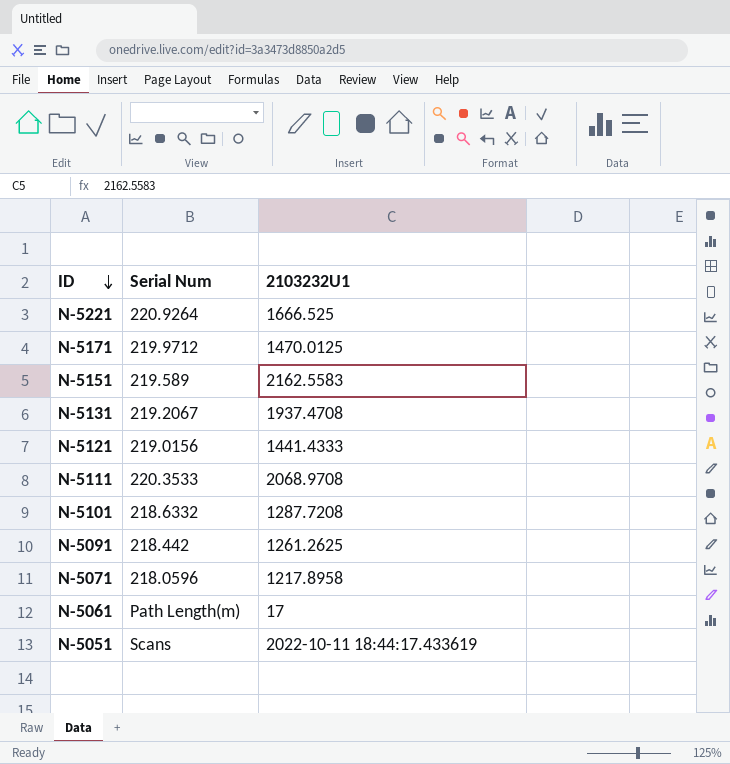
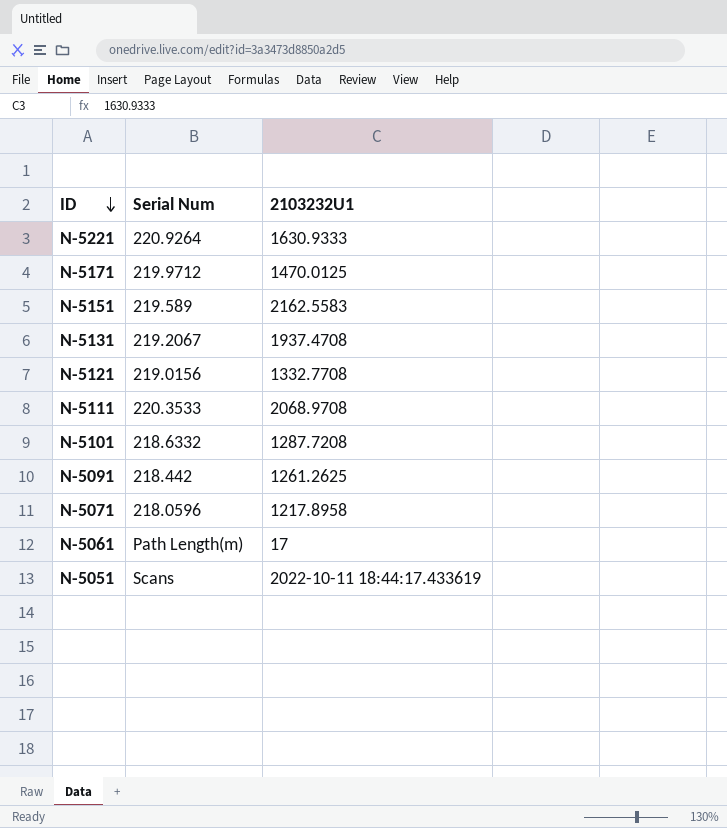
N-5221 | 2103232U1: 1666.525 -> 1630.9333
N-5121 | 2103232U1: 1441.4333 -> 1332.7708

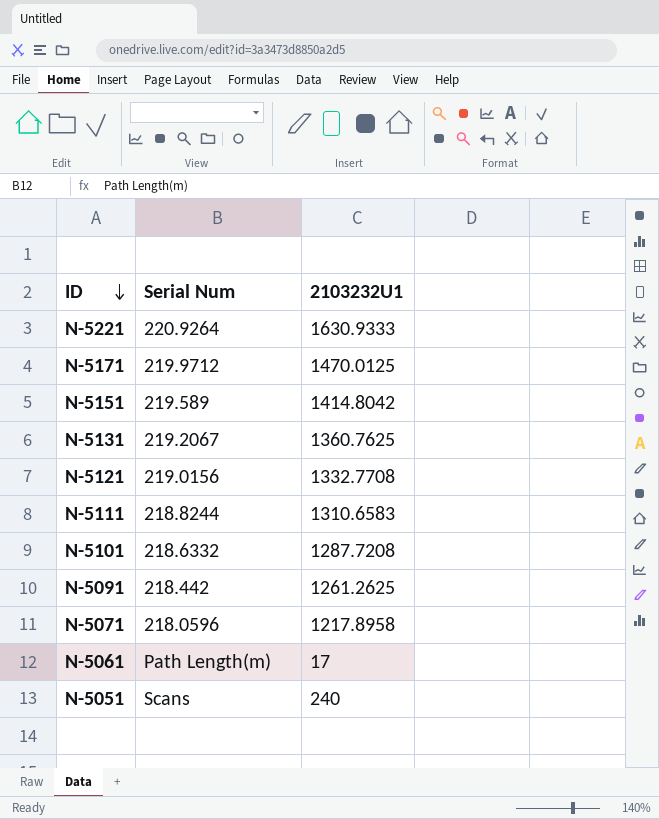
N-5151 | 2103232U1: 2162.5583 -> 1414.8042
N-5131 | 2103232U1: 1937.4708 -> 1360.7625
N-5111 | Serial Num: 220.3533 -> 218.8244
N-5111 | 2103232U1: 2068.9708 -> 1310.6583
N-5051 | 2103232U1: 2022-10-11 18:44:17.433619 -> 240

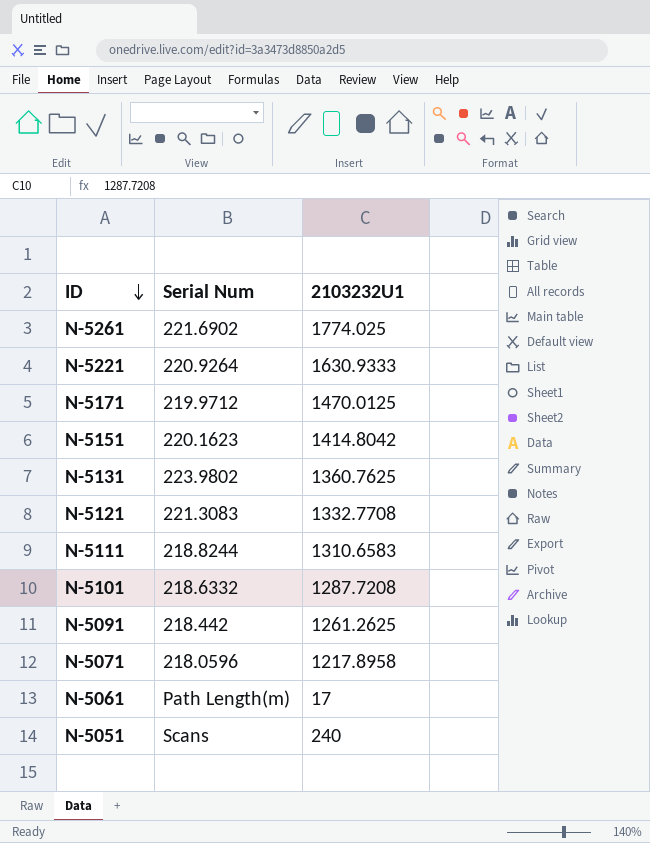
row N-5261: none -> 221.6902 | 1774.025
N-5151 | Serial Num: 219.589 -> 220.1623
N-5131 | Serial Num: 219.2067 -> 223.9802
N-5121 | Serial Num: 219.0156 -> 221.3083

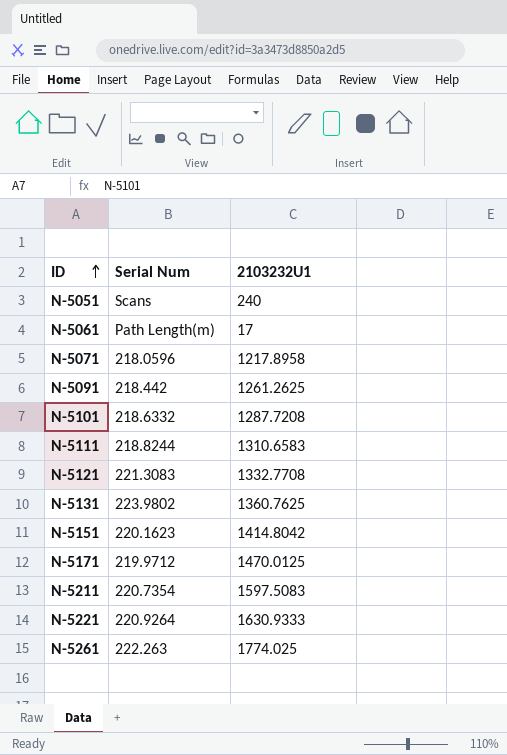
row order: ID descending -> ID ascending
row N-5211: none -> 220.7354 | 1597.5083
N-5261 | Serial Num: 221.6902 -> 222.263

